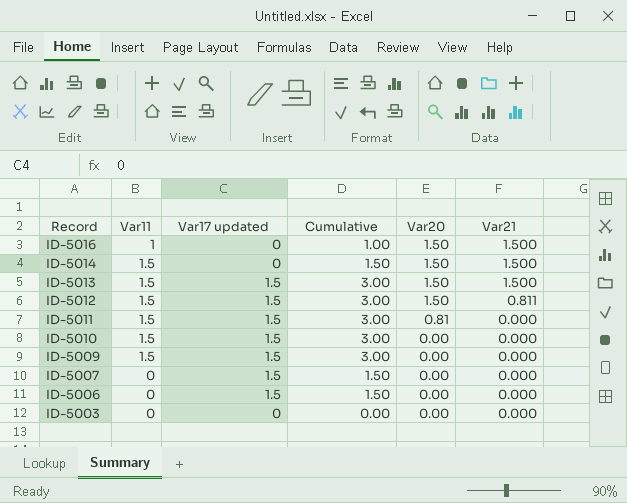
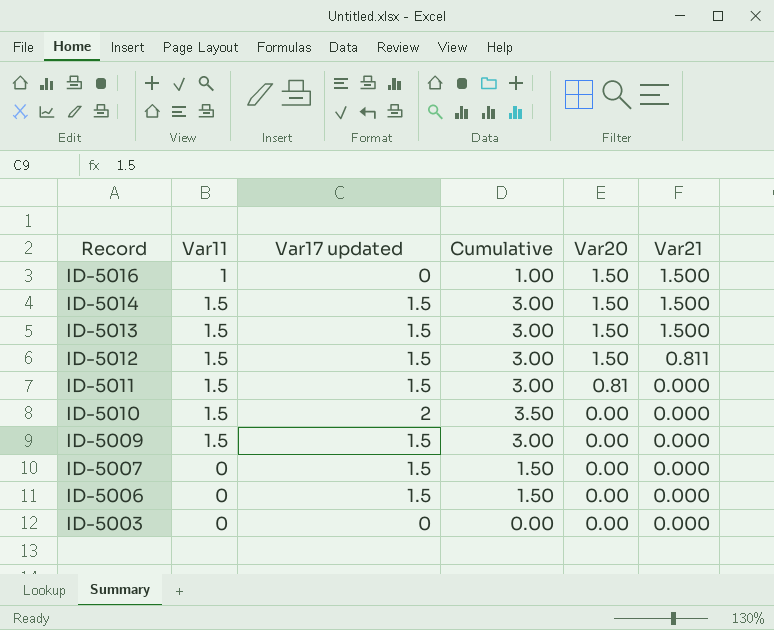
ID-5014 | Var17 updated: 0 -> 1.5
ID-5014 | Cumulative: 1.50 -> 3.00
ID-5010 | Var17 updated: 1.5 -> 2
ID-5010 | Cumulative: 3.00 -> 3.50

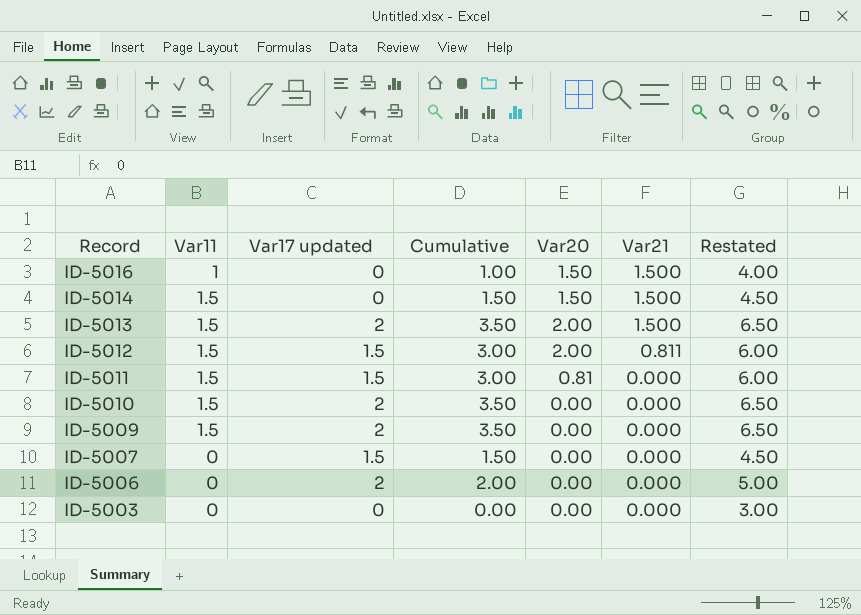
column Restated | formula: none -> [Cumulative] + 3
ID-5014 | Var17 updated: 1.5 -> 0
ID-5014 | Cumulative: 3.00 -> 1.50
ID-5013 | Var17 updated: 1.5 -> 2
ID-5013 | Cumulative: 3.00 -> 3.50
ID-5013 | Var20: 1.50 -> 2.00
ID-5012 | Var20: 1.50 -> 2.00
ID-5009 | Var17 updated: 1.5 -> 2
ID-5009 | Cumulative: 3.00 -> 3.50
ID-5006 | Var17 updated: 1.5 -> 2
ID-5006 | Cumulative: 1.50 -> 2.00

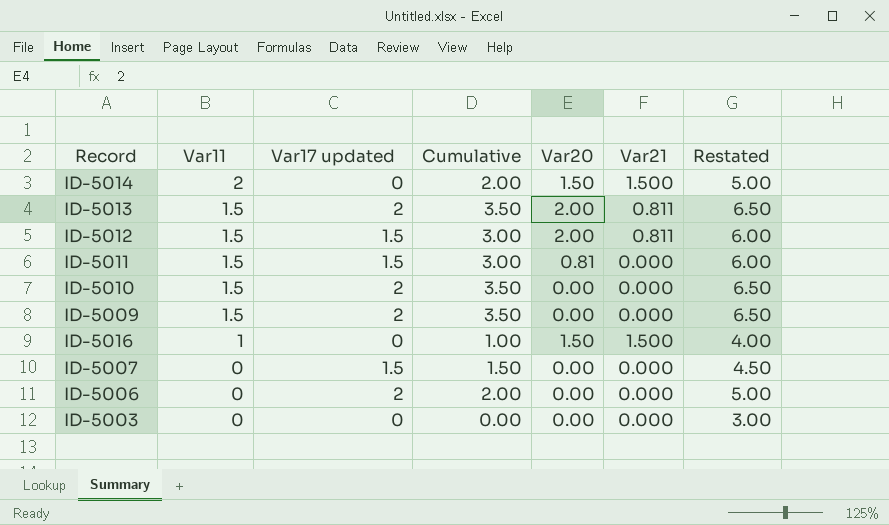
row order: Record descending -> Var11 descending
ID-5014 | Var11: 1.5 -> 2
ID-5014 | Cumulative: 1.50 -> 2.00
ID-5014 | Restated: 4.50 -> 5.00
ID-5013 | Var21: 1.500 -> 0.811

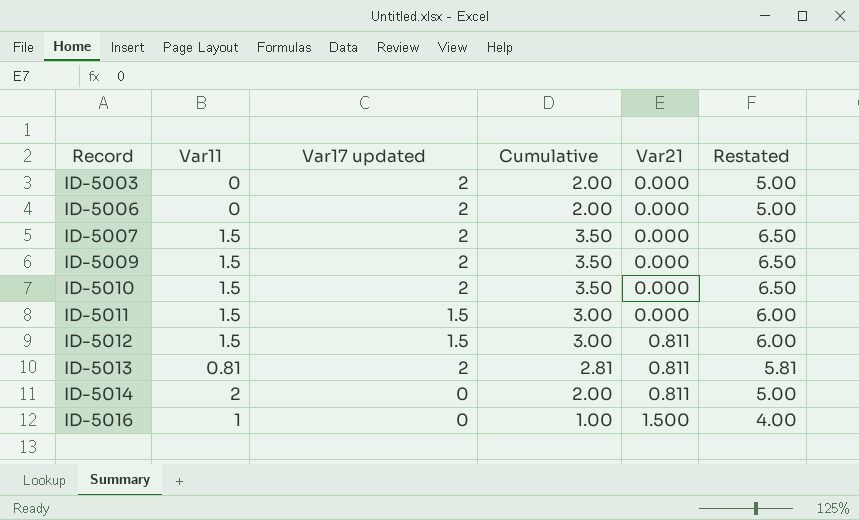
row order: Var11 descending -> Record ascending
column Var20 | position: 5 -> none
ID-5003 | Var17 updated: 0 -> 2
ID-5003 | Cumulative: 0.00 -> 2.00
ID-5003 | Restated: 3.00 -> 5.00
ID-5007 | Var11: 0 -> 1.5
ID-5007 | Var17 updated: 1.5 -> 2
ID-5007 | Cumulative: 1.50 -> 3.50
ID-5007 | Restated: 4.50 -> 6.50
ID-5013 | Var11: 1.5 -> 0.81
ID-5013 | Cumulative: 3.50 -> 2.81
ID-5013 | Restated: 6.50 -> 5.81
ID-5014 | Var21: 1.500 -> 0.811

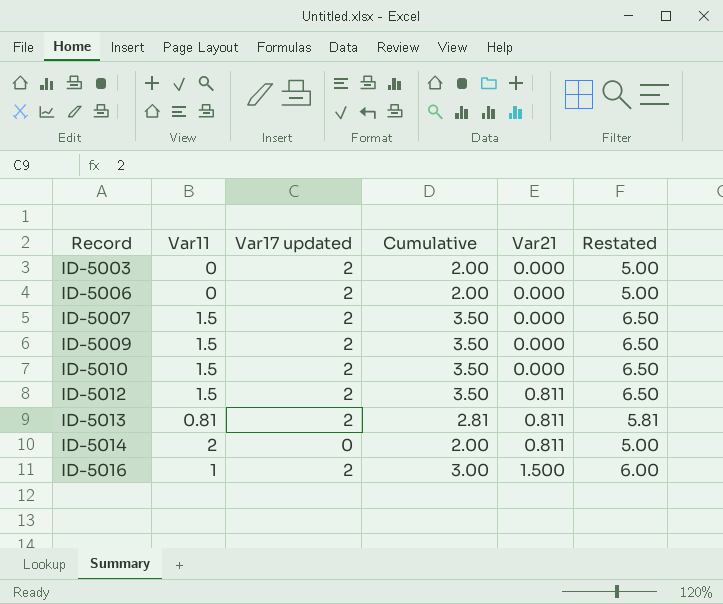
row ID-5011: 1.5 | 1.5 | 3.00 | 0.000 | 6.00 -> none
ID-5012 | Var17 updated: 1.5 -> 2
ID-5012 | Cumulative: 3.00 -> 3.50
ID-5012 | Restated: 6.00 -> 6.50
ID-5016 | Var17 updated: 0 -> 2
ID-5016 | Cumulative: 1.00 -> 3.00
ID-5016 | Restated: 4.00 -> 6.00

